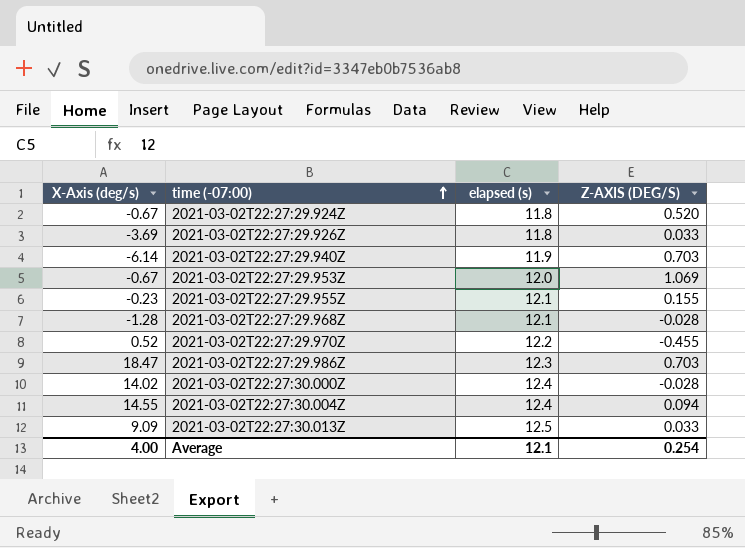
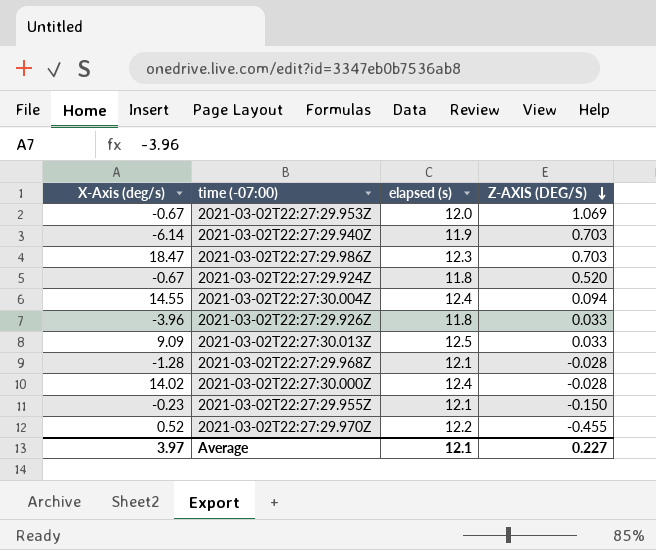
row order: time (-07:00) ascending -> Z-AXIS (DEG/S) descending
2021-03-02T22:27:29.926Z | X-Axis (deg/s): -3.69 -> -3.96
2021-03-02T22:27:29.955Z | Z-AXIS (DEG/S): 0.155 -> -0.150
Average | X-Axis (deg/s): 4.00 -> 3.97
Average | Z-AXIS (DEG/S): 0.254 -> 0.227

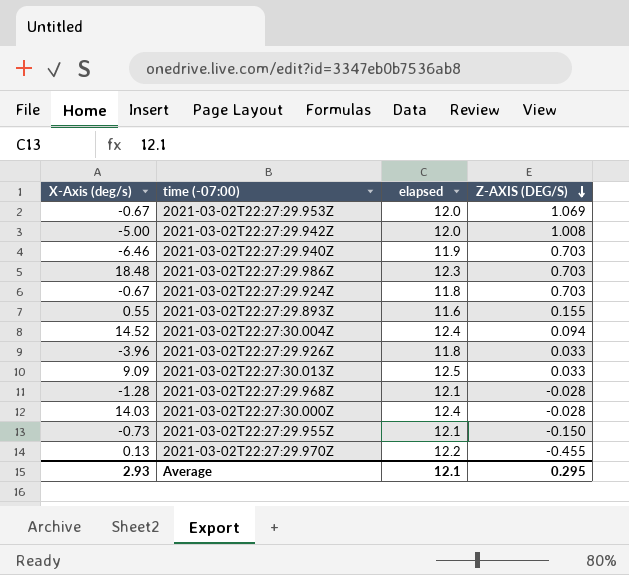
column name: elapsed (s) -> elapsed
row 2021-03-02T22:27:29.942Z: none -> -5.00 | 12.0 | 1.008
2021-03-02T22:27:29.940Z | X-Axis (deg/s): -6.14 -> -6.46
2021-03-02T22:27:29.986Z | X-Axis (deg/s): 18.47 -> 18.48
2021-03-02T22:27:29.924Z | Z-AXIS (DEG/S): 0.520 -> 0.703
row 2021-03-02T22:27:29.893Z: none -> 0.55 | 11.6 | 0.155
2021-03-02T22:27:30.004Z | X-Axis (deg/s): 14.55 -> 14.52
2021-03-02T22:27:30.000Z | X-Axis (deg/s): 14.02 -> 14.03
2021-03-02T22:27:29.955Z | X-Axis (deg/s): -0.23 -> -0.73
2021-03-02T22:27:29.970Z | X-Axis (deg/s): 0.52 -> 0.13
Average | X-Axis (deg/s): 3.97 -> 2.93
Average | Z-AXIS (DEG/S): 0.227 -> 0.295

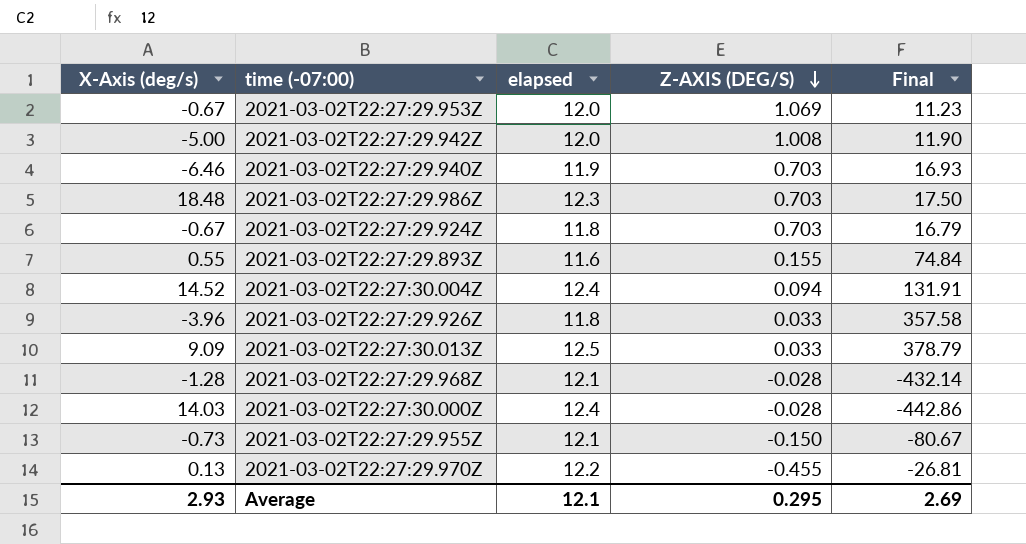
column Final | formula: none -> [elapsed] / [Z-AXIS (DEG/S)]

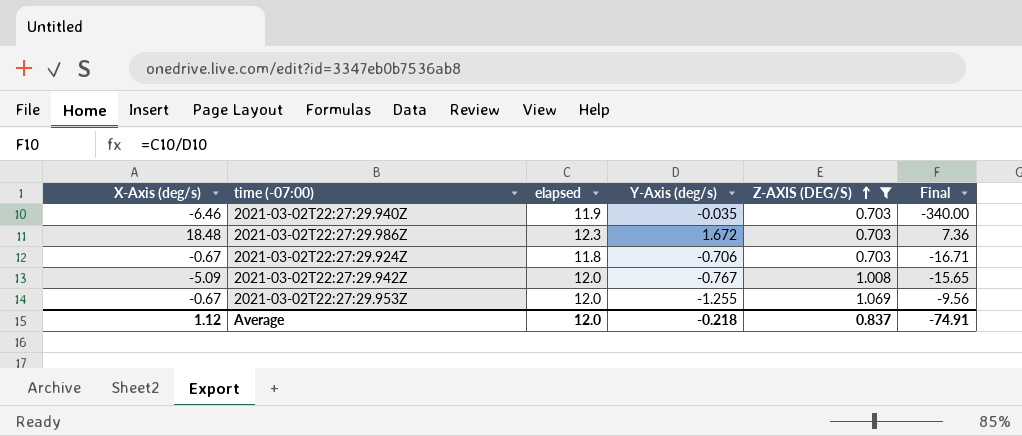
filter: none -> Z-AXIS (DEG/S) >= 0.703
row order: Z-AXIS (DEG/S) descending -> Z-AXIS (DEG/S) ascending
column Y-Axis (deg/s) | position: none -> 4
column Final | formula: [elapsed] / [Z-AXIS (DEG/S)] -> [elapsed] / [Y-Axis (deg/s)]
2021-03-02T22:27:29.942Z | X-Axis (deg/s): -5.00 -> -5.09
Average | X-Axis (deg/s): 2.93 -> 1.12
Average | elapsed: 12.1 -> 12.0
Average | Z-AXIS (DEG/S): 0.295 -> 0.837
Average | Final: 2.69 -> -74.91

